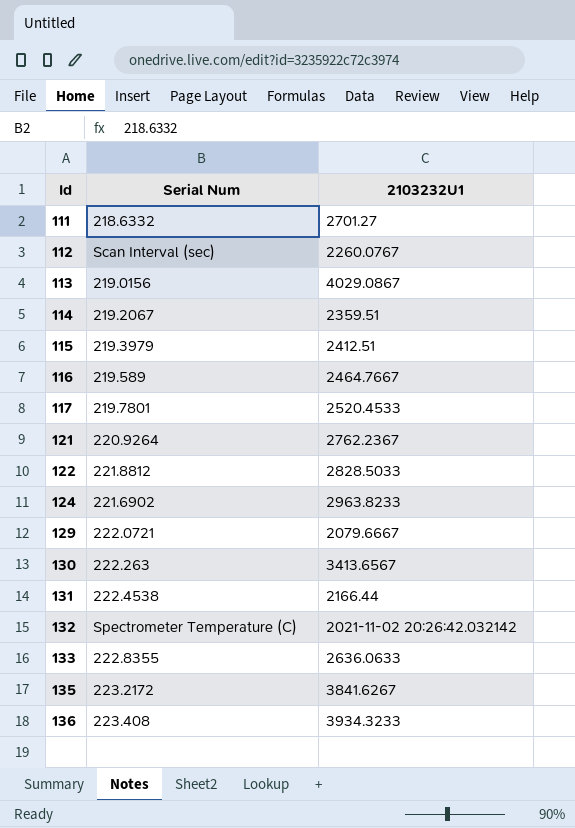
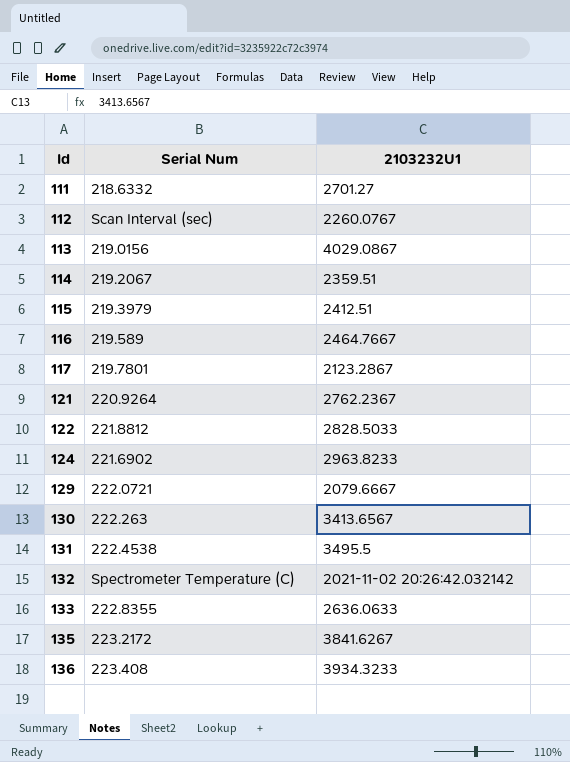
117 | 2103232U1: 2520.4533 -> 2123.2867
131 | 2103232U1: 2166.44 -> 3495.5

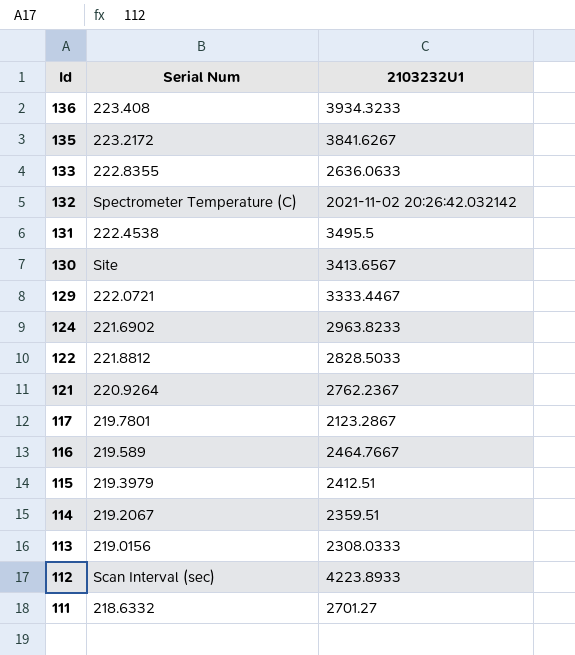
row order: Id ascending -> Id descending
130 | Serial Num: 222.263 -> Site
129 | 2103232U1: 2079.6667 -> 3333.4467
113 | 2103232U1: 4029.0867 -> 2308.0333
112 | 2103232U1: 2260.0767 -> 4223.8933

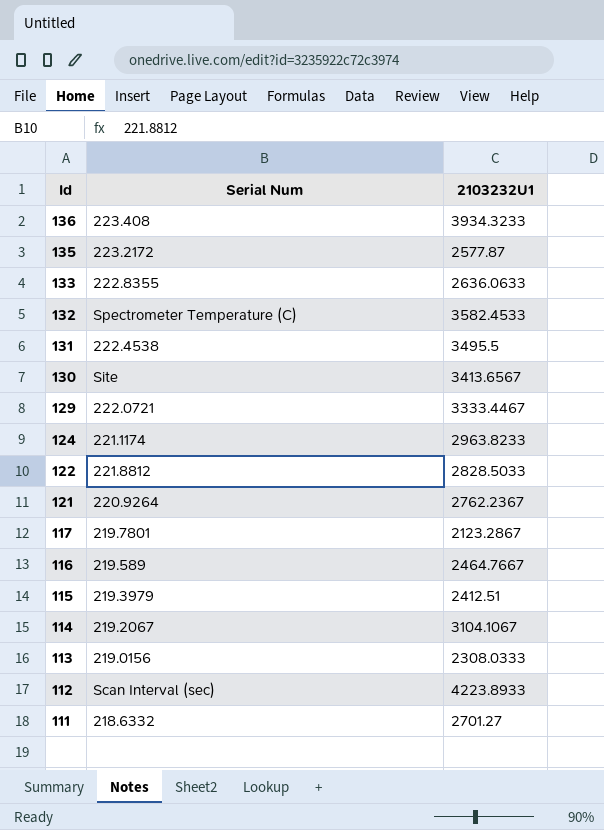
135 | 2103232U1: 3841.6267 -> 2577.87
132 | 2103232U1: 2021-11-02 20:26:42.032142 -> 3582.4533
124 | Serial Num: 221.6902 -> 221.1174
114 | 2103232U1: 2359.51 -> 3104.1067

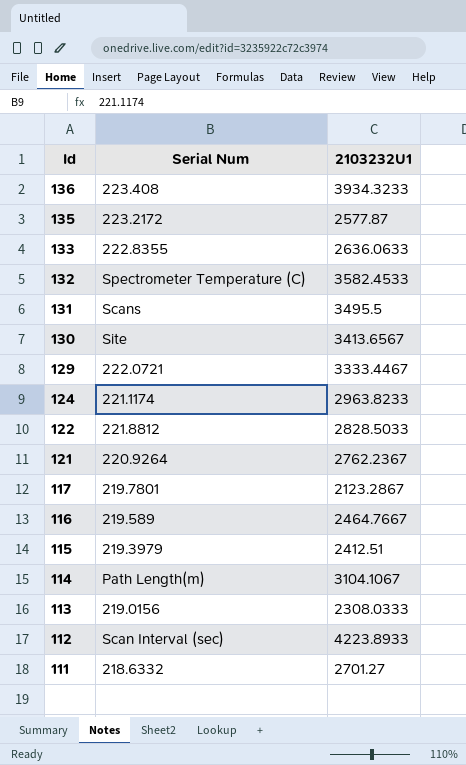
131 | Serial Num: 222.4538 -> Scans
114 | Serial Num: 219.2067 -> Path Length(m)

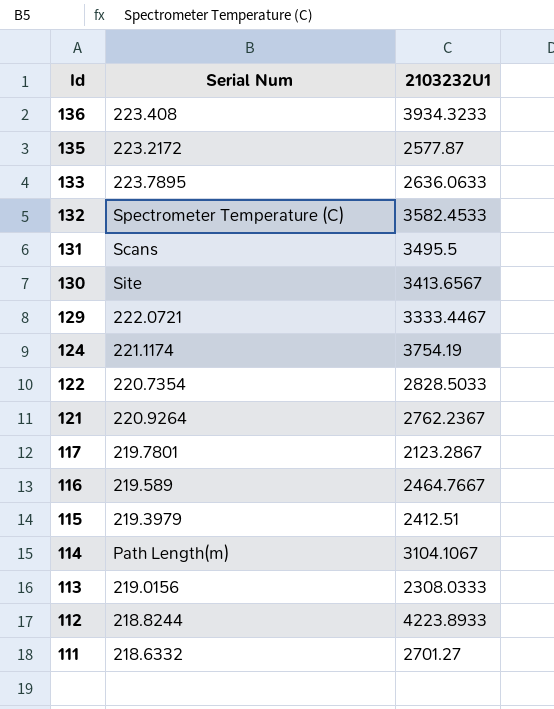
133 | Serial Num: 222.8355 -> 223.7895
124 | 2103232U1: 2963.8233 -> 3754.19
122 | Serial Num: 221.8812 -> 220.7354
112 | Serial Num: Scan Interval (sec) -> 218.8244

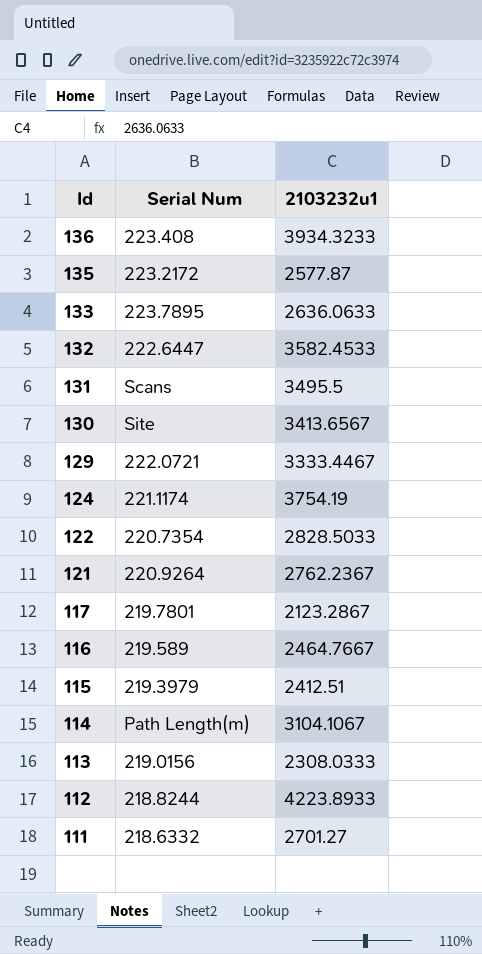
column name: 2103232U1 -> 2103232u1
132 | Serial Num: Spectrometer Temperature (C) -> 222.6447

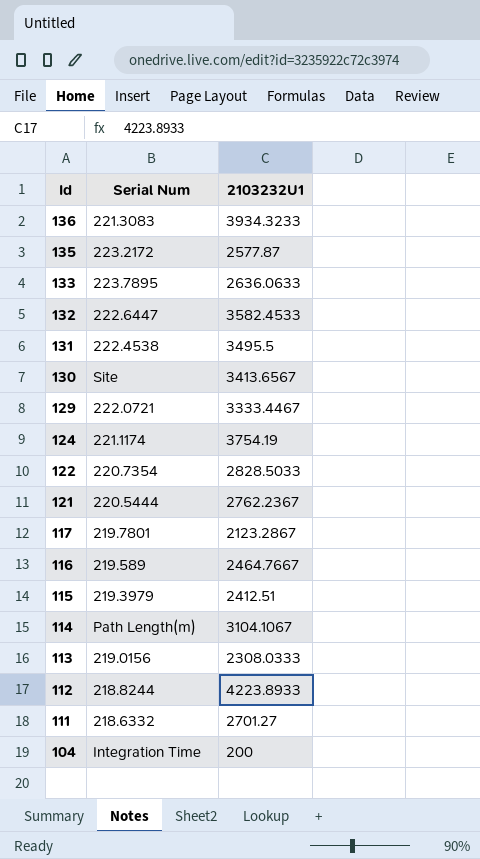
column name: 2103232u1 -> 2103232U1
136 | Serial Num: 223.408 -> 221.3083
131 | Serial Num: Scans -> 222.4538
121 | Serial Num: 220.9264 -> 220.5444
row 104: none -> Integration Time | 200

